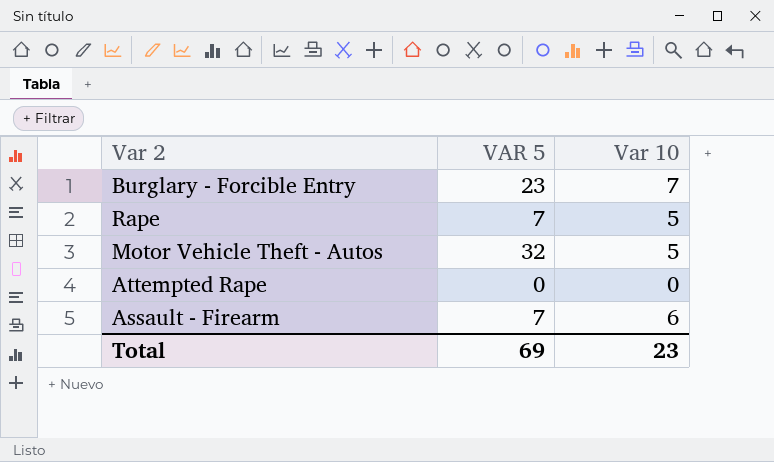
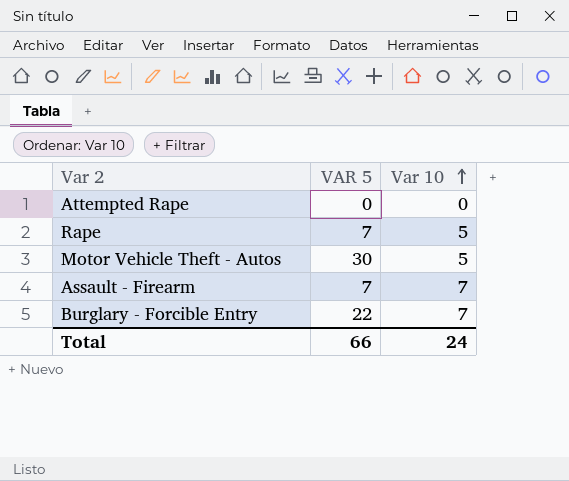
row order: none -> Var 10 ascending
Motor Vehicle Theft - Autos | VAR 5: 32 -> 30
Assault - Firearm | Var 10: 6 -> 7
Burglary - Forcible Entry | VAR 5: 23 -> 22
Total | VAR 5: 69 -> 66
Total | Var 10: 23 -> 24

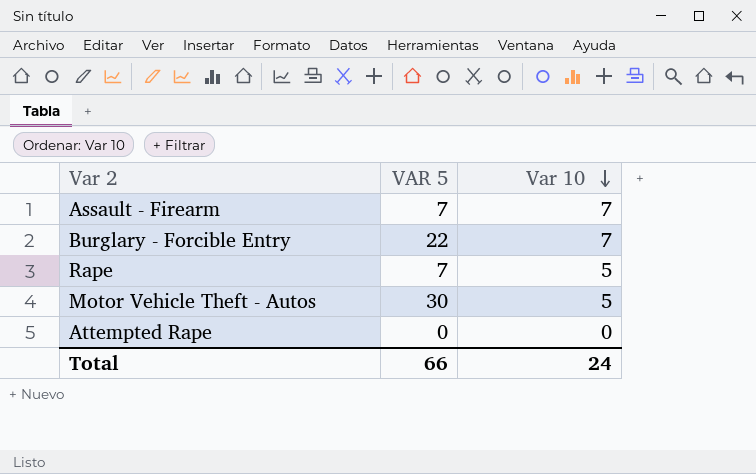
row order: Var 10 ascending -> Var 10 descending

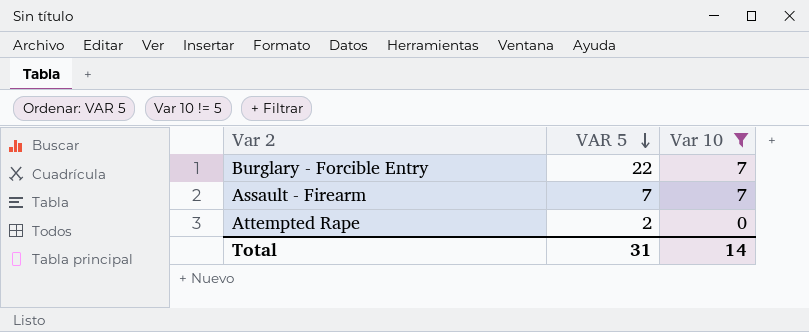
filter: none -> Var 10 != 5
row order: Var 10 descending -> VAR 5 descending
Attempted Rape | VAR 5: 0 -> 2
Total | VAR 5: 66 -> 31
Total | Var 10: 24 -> 14

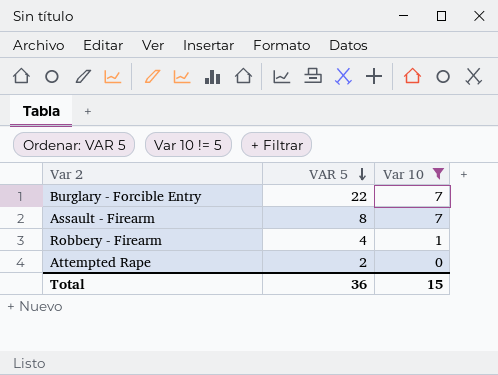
Assault - Firearm | VAR 5: 7 -> 8
row Robbery - Firearm: none -> 4 | 1
Total | VAR 5: 31 -> 36
Total | Var 10: 14 -> 15

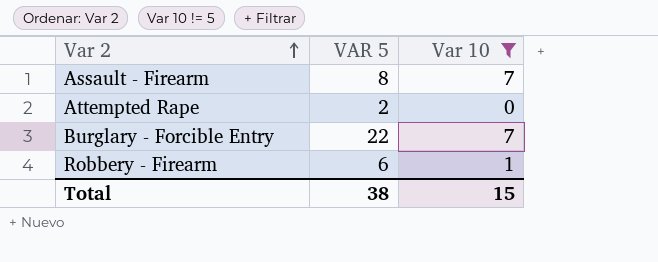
row order: VAR 5 descending -> Var 2 ascending
Robbery - Firearm | VAR 5: 4 -> 6
Total | VAR 5: 36 -> 38

